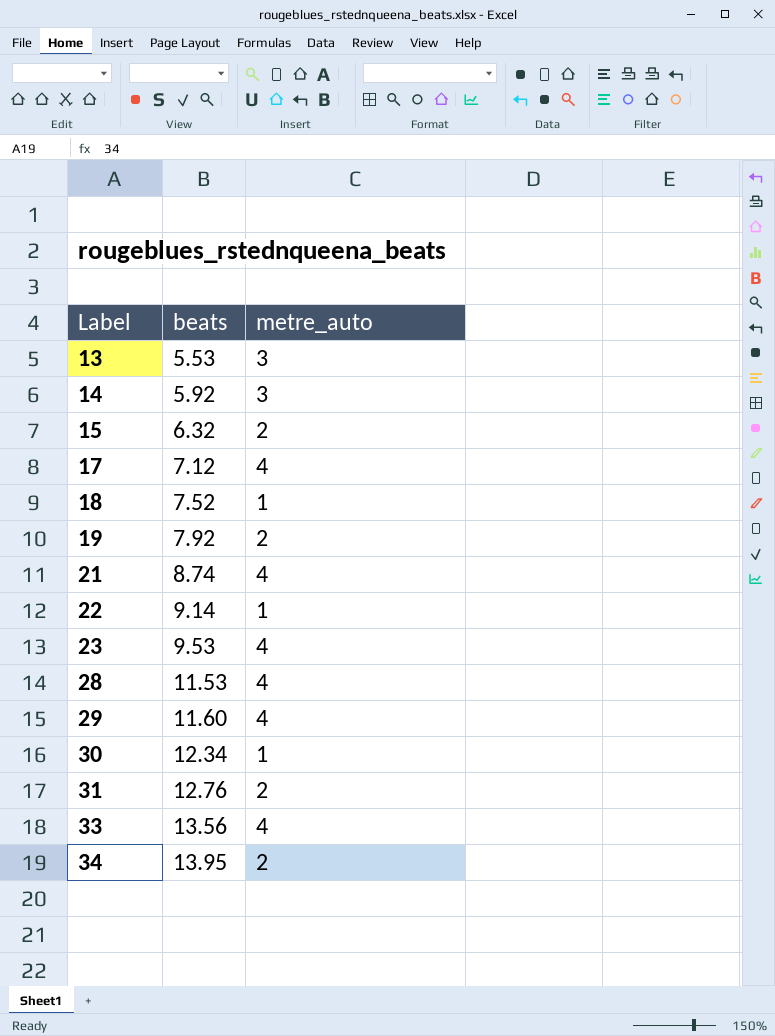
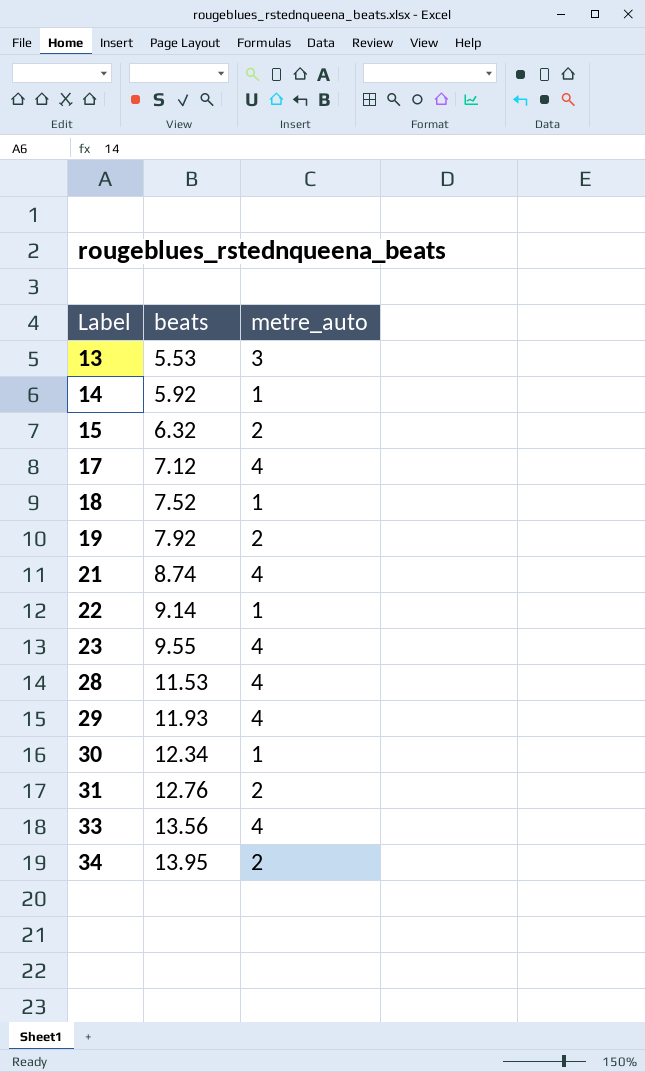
14 | metre_auto: 3 -> 1
23 | beats: 9.53 -> 9.55
29 | beats: 11.60 -> 11.93

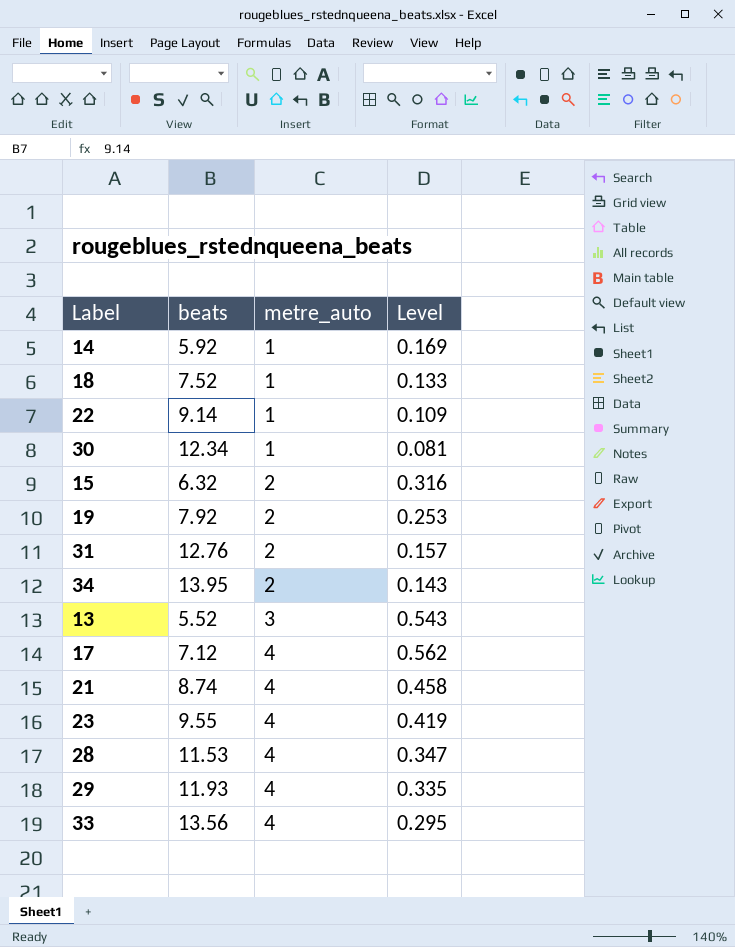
row order: Label ascending -> metre_auto ascending
column Level | formula: none -> [metre_auto] / [beats]
13 | beats: 5.53 -> 5.52

